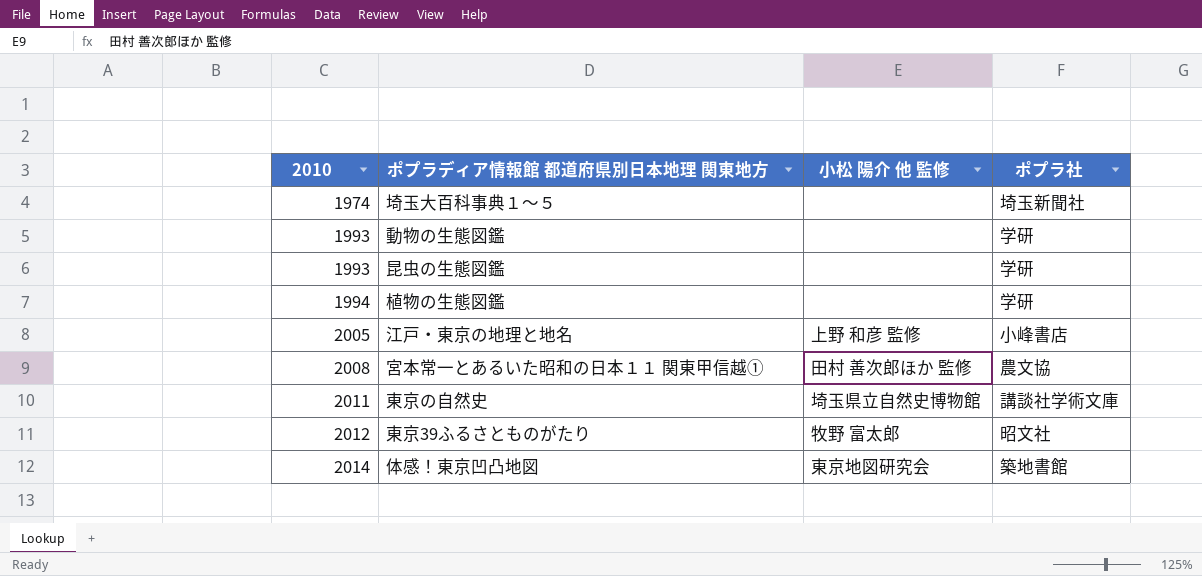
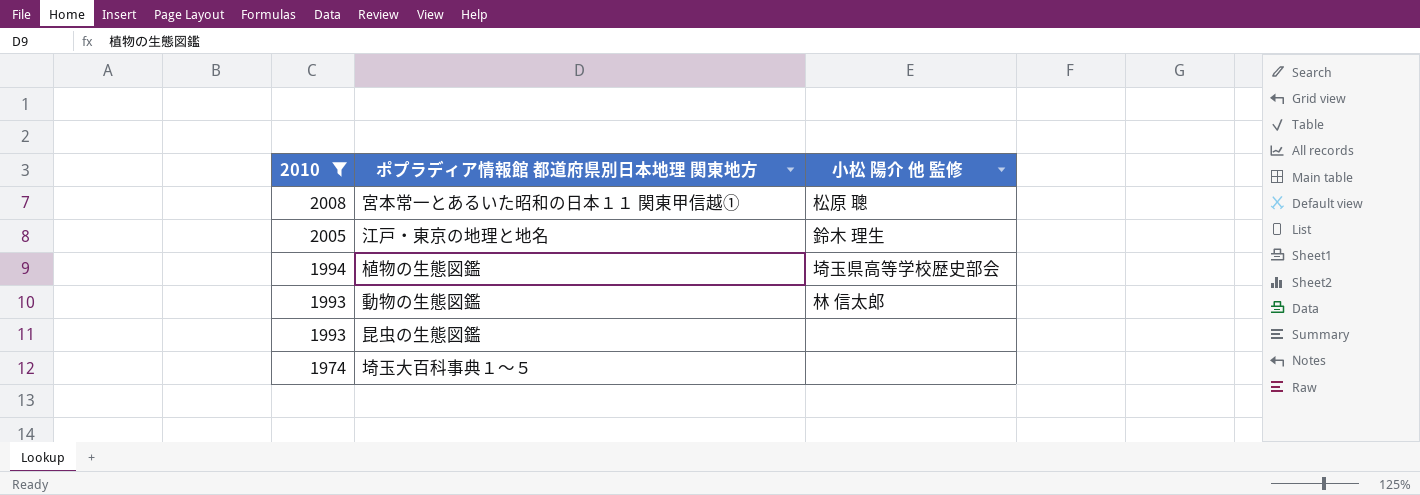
filter: none -> 2010 <= 2008
row order: 2010 ascending -> 2010 descending
column ポプラ社 | position: 4 -> none
宮本常一とあるいた昭和の日本１１ 関東甲信越① | 小松 陽介 他 監修: 田村 善次郎ほか 監修 -> 松原 聰
江戸・東京の地理と地名 | 小松 陽介 他 監修: 上野 和彦 監修 -> 鈴木 理生
植物の生態図鑑 | 小松 陽介 他 監修: none -> 埼玉県高等学校歴史部会
動物の生態図鑑 | 小松 陽介 他 監修: none -> 林 信太郎

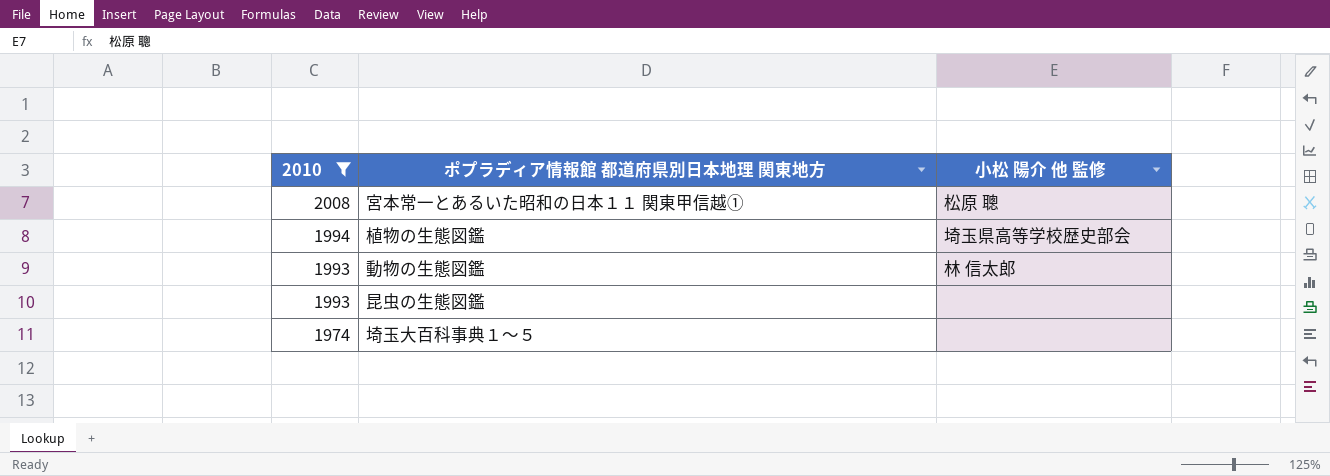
row 江戸・東京の地理と地名: 2005 | 鈴木 理生 -> none

